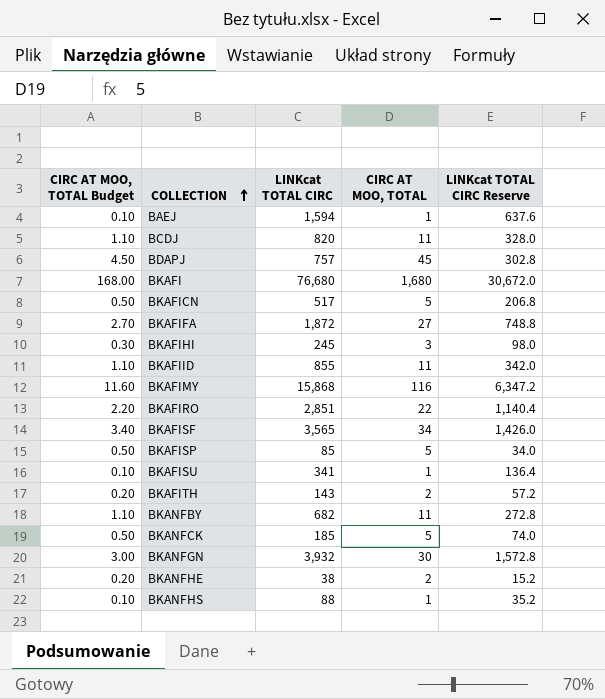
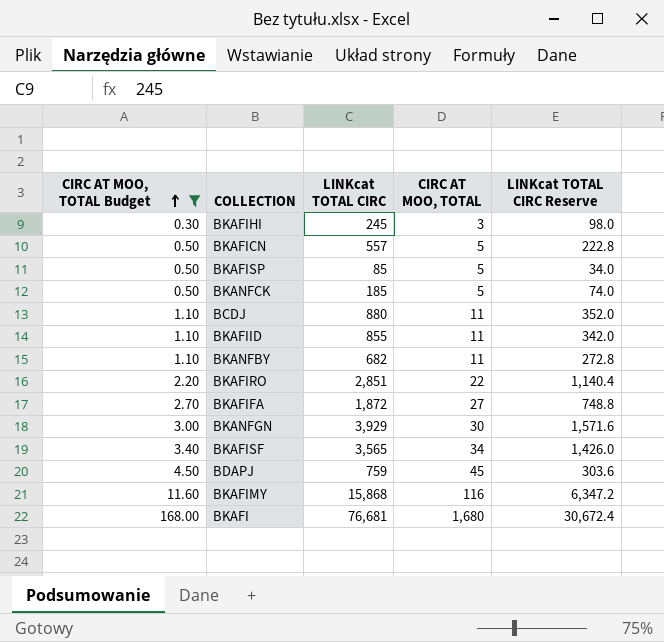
filter: none -> CIRC AT MOO, TOTAL Budget >= 0.30
row order: COLLECTION ascending -> CIRC AT MOO, TOTAL Budget ascending
BKAFICN | LINKcat TOTAL CIRC: 517 -> 557
BKAFICN | LINKcat TOTAL CIRC Reserve: 206.8 -> 222.8
BCDJ | LINKcat TOTAL CIRC: 820 -> 880
BCDJ | LINKcat TOTAL CIRC Reserve: 328.0 -> 352.0
BKANFGN | LINKcat TOTAL CIRC: 3,932 -> 3,929
BKANFGN | LINKcat TOTAL CIRC Reserve: 1,572.8 -> 1,571.6
BDAPJ | LINKcat TOTAL CIRC: 757 -> 759
BDAPJ | LINKcat TOTAL CIRC Reserve: 302.8 -> 303.6
BKAFI | LINKcat TOTAL CIRC: 76,680 -> 76,681
BKAFI | LINKcat TOTAL CIRC Reserve: 30,672.0 -> 30,672.4

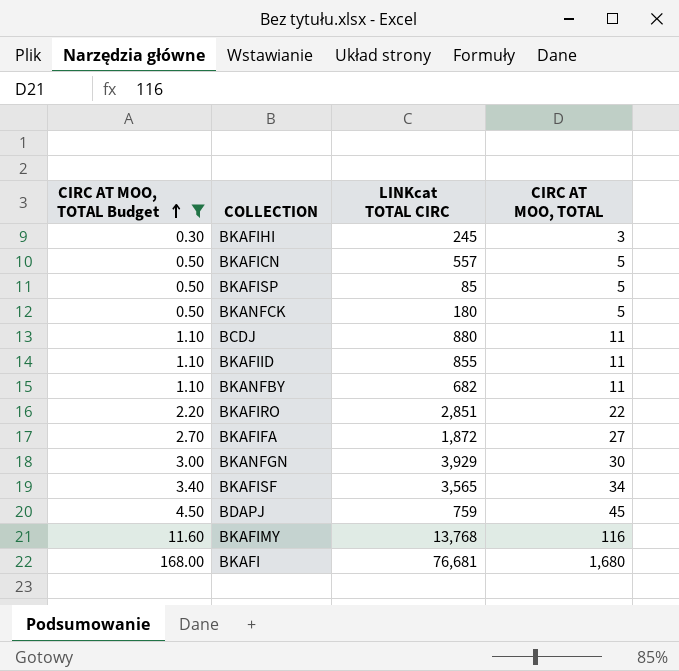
column LINKcat TOTAL CIRC Reserve | formula: [LINKcat TOTAL CIRC] * 0.4 -> none
BKANFCK | LINKcat TOTAL CIRC: 185 -> 180
BKAFIMY | LINKcat TOTAL CIRC: 15,868 -> 13,768

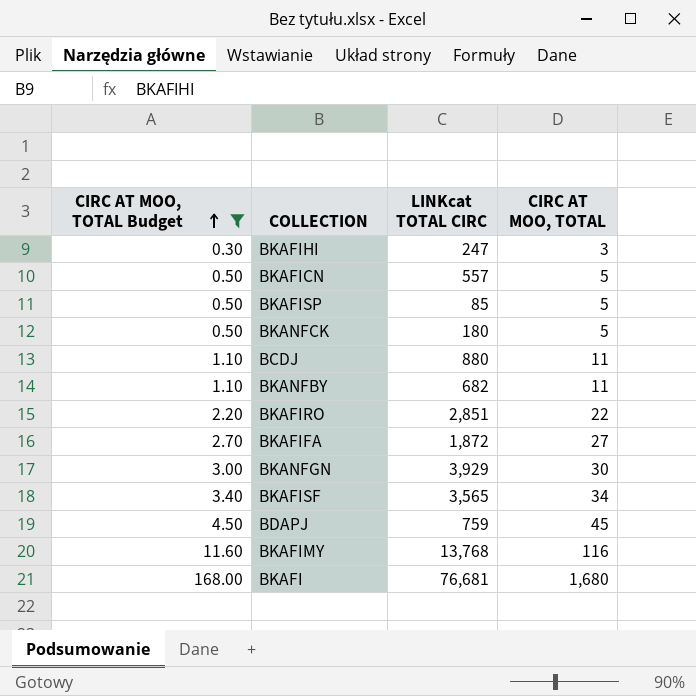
row BKAFIID: 1.10 | 855 | 11 -> none
BKAFIHI | LINKcat TOTAL CIRC: 245 -> 247

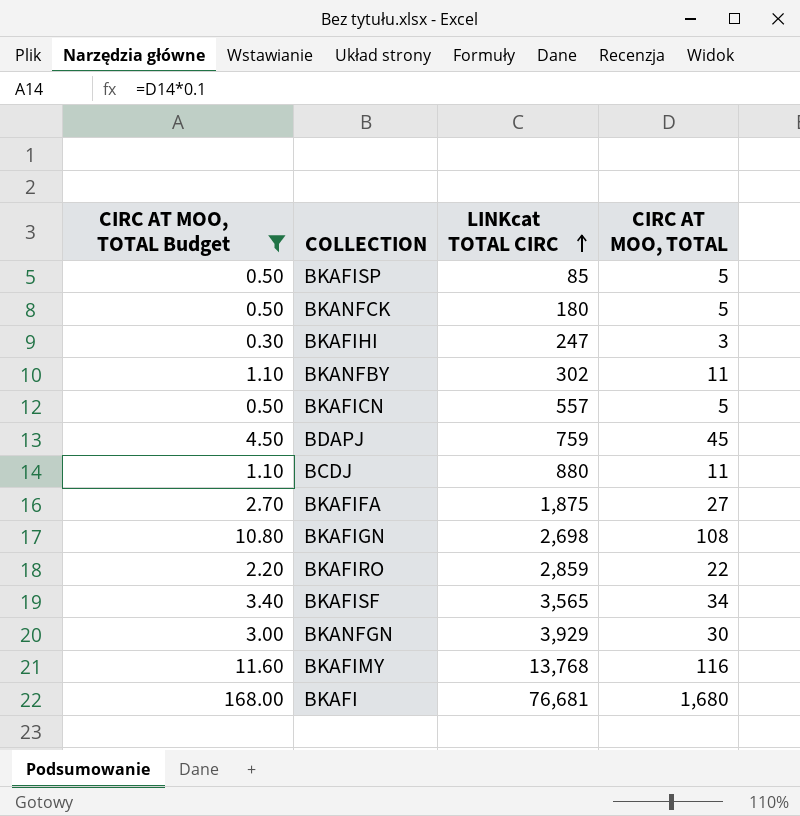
row order: CIRC AT MOO, TOTAL Budget ascending -> LINKcat TOTAL CIRC ascending
BKANFBY | LINKcat TOTAL CIRC: 682 -> 302
BKAFIFA | LINKcat TOTAL CIRC: 1,872 -> 1,875
row BKAFIGN: none -> 10.80 | 2,698 | 108
BKAFIRO | LINKcat TOTAL CIRC: 2,851 -> 2,859

